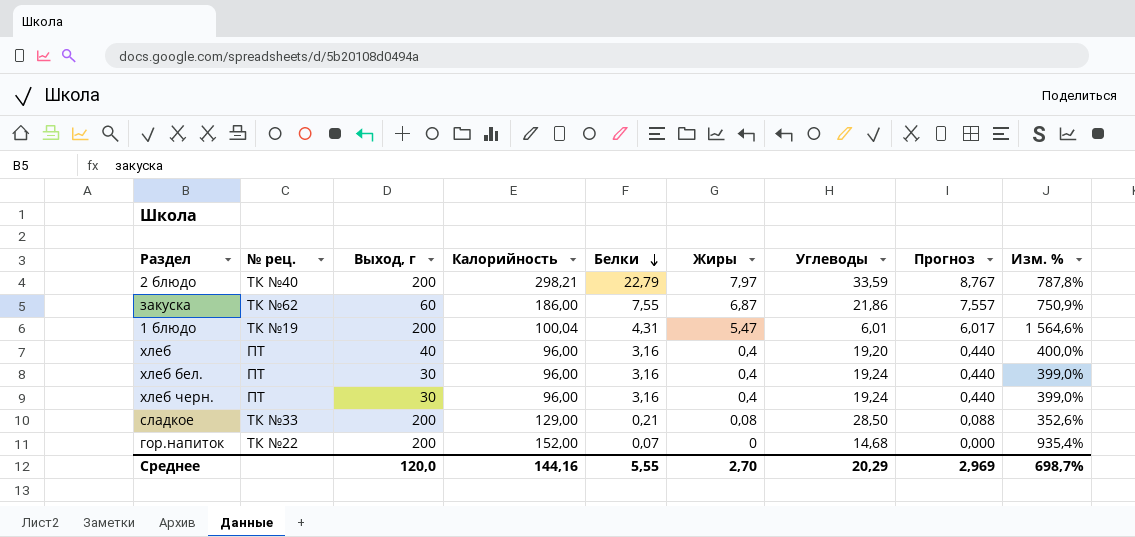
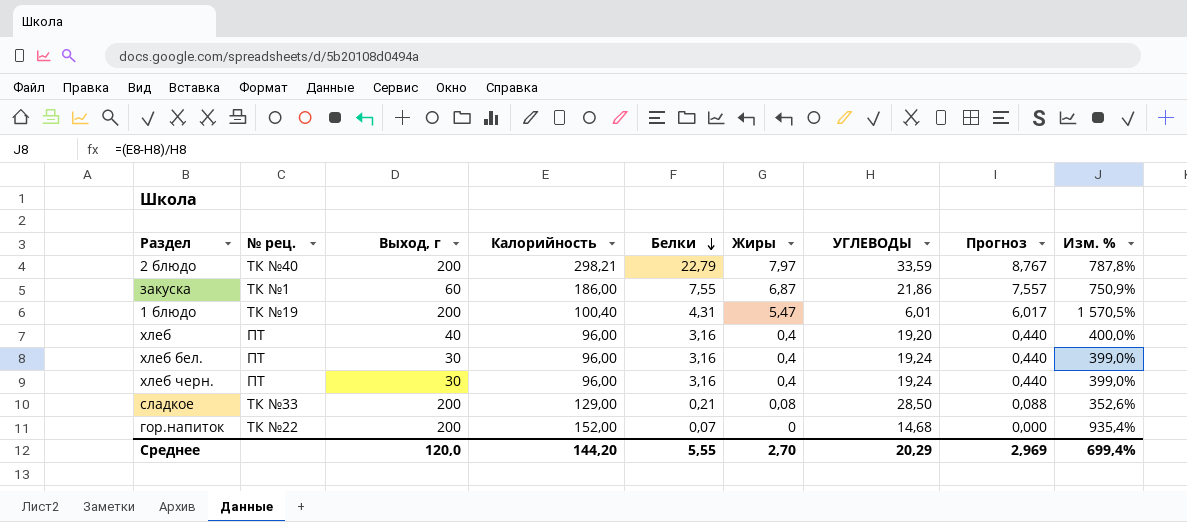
column name: Углеводы -> УГЛЕВОДЫ
закуска | № рец.: ТК №62 -> ТК №1
1 блюдо | Калорийность: 100,04 -> 100,40
1 блюдо | Изм. %: 1 564,6% -> 1 570,5%
Среднее | Калорийность: 144,16 -> 144,20
Среднее | Изм. %: 698,7% -> 699,4%

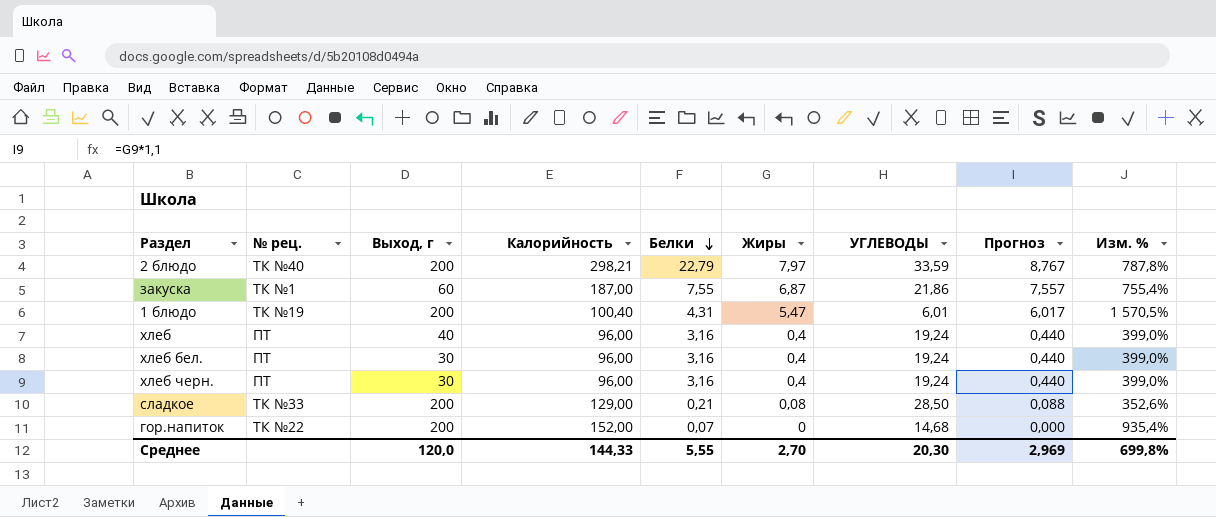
закуска | Калорийность: 186,00 -> 187,00
закуска | Изм. %: 750,9% -> 755,4%
хлеб | УГЛЕВОДЫ: 19,20 -> 19,24
хлеб | Изм. %: 400,0% -> 399,0%
Среднее | Калорийность: 144,20 -> 144,33
Среднее | УГЛЕВОДЫ: 20,29 -> 20,30
Среднее | Изм. %: 699,4% -> 699,8%

